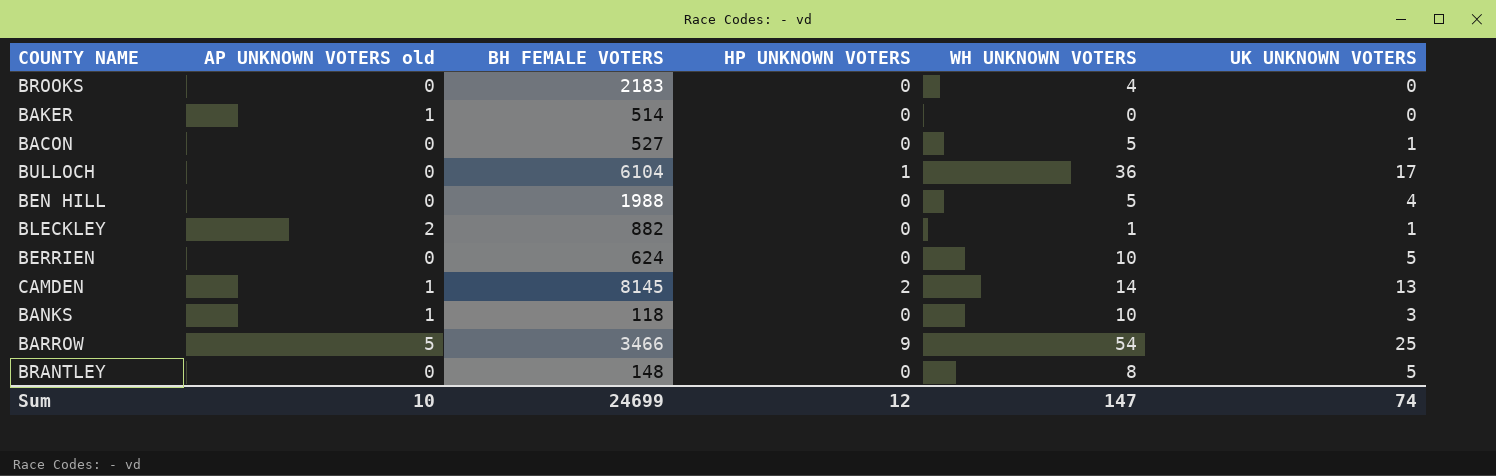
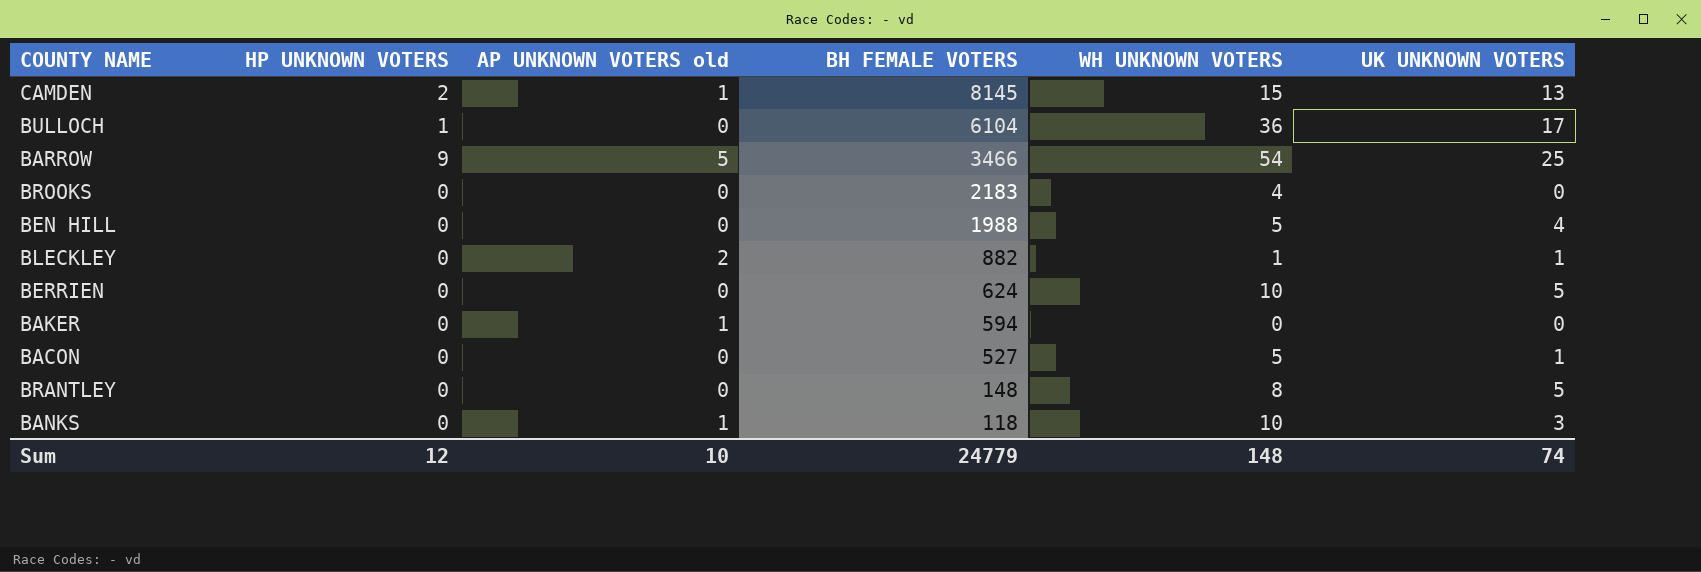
row order: none -> BH FEMALE VOTERS descending
column HP UNKNOWN VOTERS | position: 4 -> 2
CAMDEN | WH UNKNOWN VOTERS: 14 -> 15
BAKER | BH FEMALE VOTERS: 514 -> 594
Sum | BH FEMALE VOTERS: 24699 -> 24779
Sum | WH UNKNOWN VOTERS: 147 -> 148

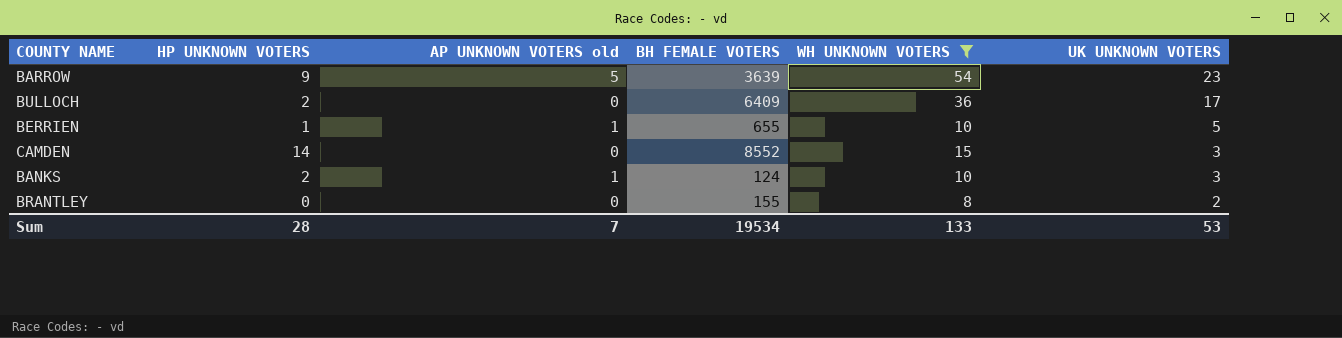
filter: none -> WH UNKNOWN VOTERS >= 8
row order: BH FEMALE VOTERS descending -> UK UNKNOWN VOTERS descending
BARROW | BH FEMALE VOTERS: 3466 -> 3639
BARROW | UK UNKNOWN VOTERS: 25 -> 23
BULLOCH | HP UNKNOWN VOTERS: 1 -> 2
BULLOCH | BH FEMALE VOTERS: 6104 -> 6409
BERRIEN | HP UNKNOWN VOTERS: 0 -> 1
BERRIEN | AP UNKNOWN VOTERS old: 0 -> 1
BERRIEN | BH FEMALE VOTERS: 624 -> 655
CAMDEN | HP UNKNOWN VOTERS: 2 -> 14
CAMDEN | AP UNKNOWN VOTERS old: 1 -> 0
CAMDEN | BH FEMALE VOTERS: 8145 -> 8552
CAMDEN | UK UNKNOWN VOTERS: 13 -> 3
BANKS | HP UNKNOWN VOTERS: 0 -> 2
BANKS | BH FEMALE VOTERS: 118 -> 124
BRANTLEY | BH FEMALE VOTERS: 148 -> 155
BRANTLEY | UK UNKNOWN VOTERS: 5 -> 2
Sum | HP UNKNOWN VOTERS: 12 -> 28
Sum | AP UNKNOWN VOTERS old: 10 -> 7
Sum | BH FEMALE VOTERS: 24779 -> 19534
Sum | WH UNKNOWN VOTERS: 148 -> 133
Sum | UK UNKNOWN VOTERS: 74 -> 53

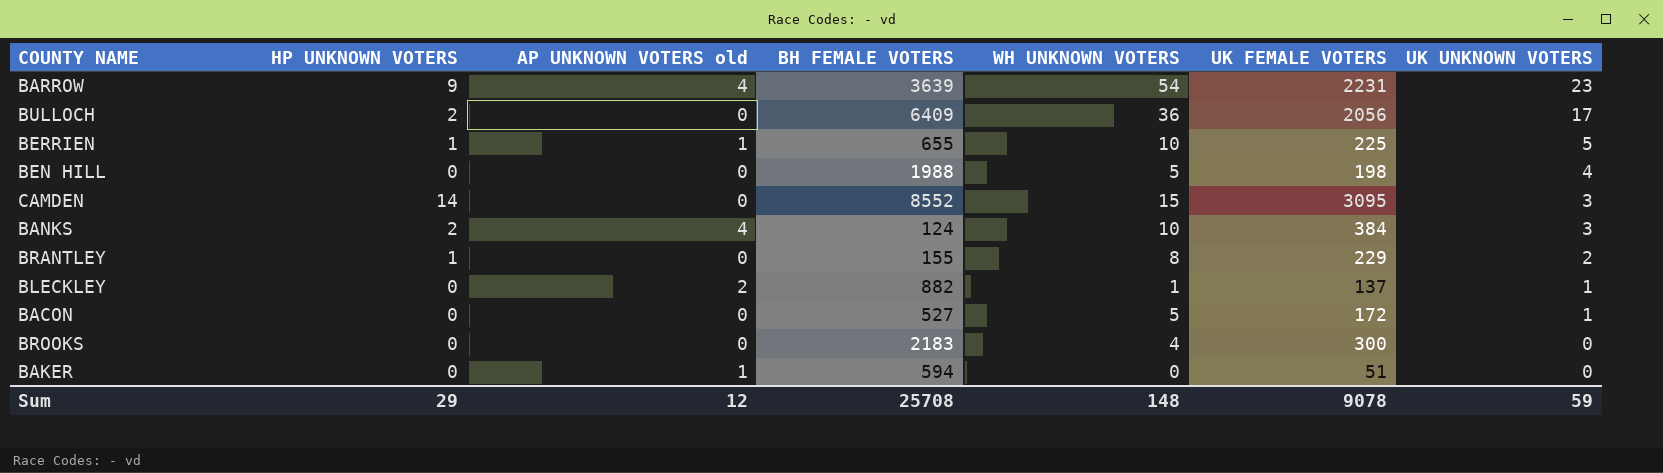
filter: WH UNKNOWN VOTERS >= 8 -> none
column UK FEMALE VOTERS | position: none -> 6
BARROW | AP UNKNOWN VOTERS old: 5 -> 4
BANKS | AP UNKNOWN VOTERS old: 1 -> 4
BRANTLEY | HP UNKNOWN VOTERS: 0 -> 1
Sum | HP UNKNOWN VOTERS: 28 -> 29
Sum | AP UNKNOWN VOTERS old: 7 -> 12
Sum | BH FEMALE VOTERS: 19534 -> 25708
Sum | WH UNKNOWN VOTERS: 133 -> 148
Sum | UK UNKNOWN VOTERS: 53 -> 59

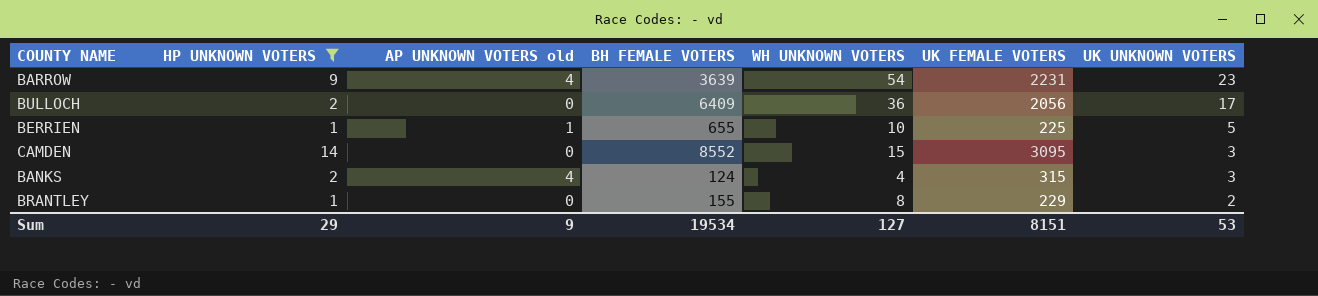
filter: none -> HP UNKNOWN VOTERS != 0
BANKS | WH UNKNOWN VOTERS: 10 -> 4
BANKS | UK FEMALE VOTERS: 384 -> 315
Sum | AP UNKNOWN VOTERS old: 12 -> 9
Sum | BH FEMALE VOTERS: 25708 -> 19534
Sum | WH UNKNOWN VOTERS: 148 -> 127
Sum | UK FEMALE VOTERS: 9078 -> 8151
Sum | UK UNKNOWN VOTERS: 59 -> 53

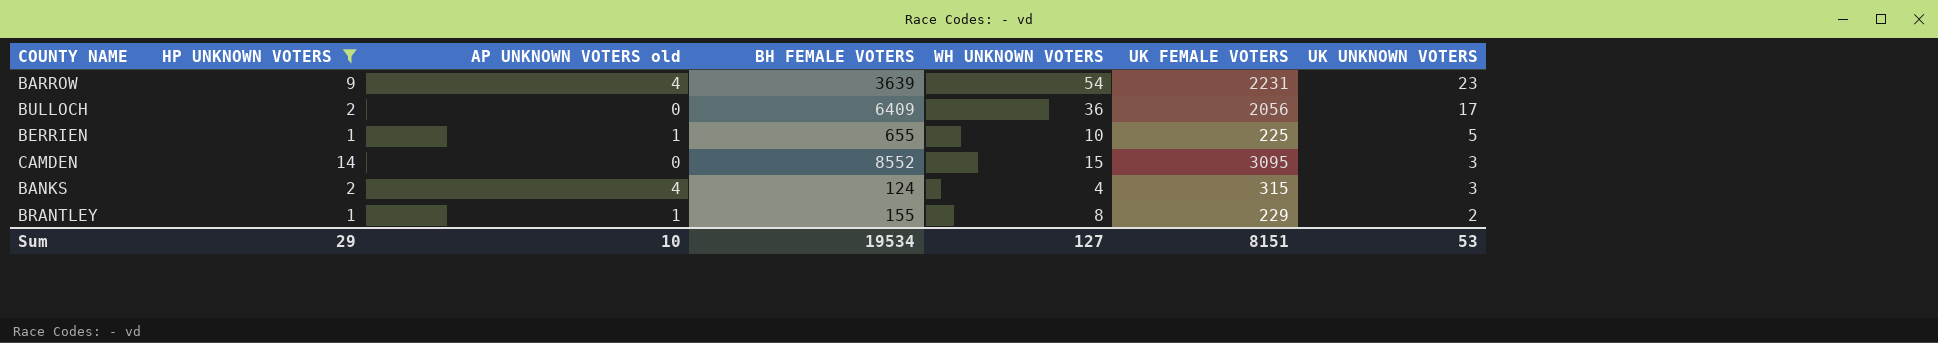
BRANTLEY | AP UNKNOWN VOTERS old: 0 -> 1
Sum | AP UNKNOWN VOTERS old: 9 -> 10

